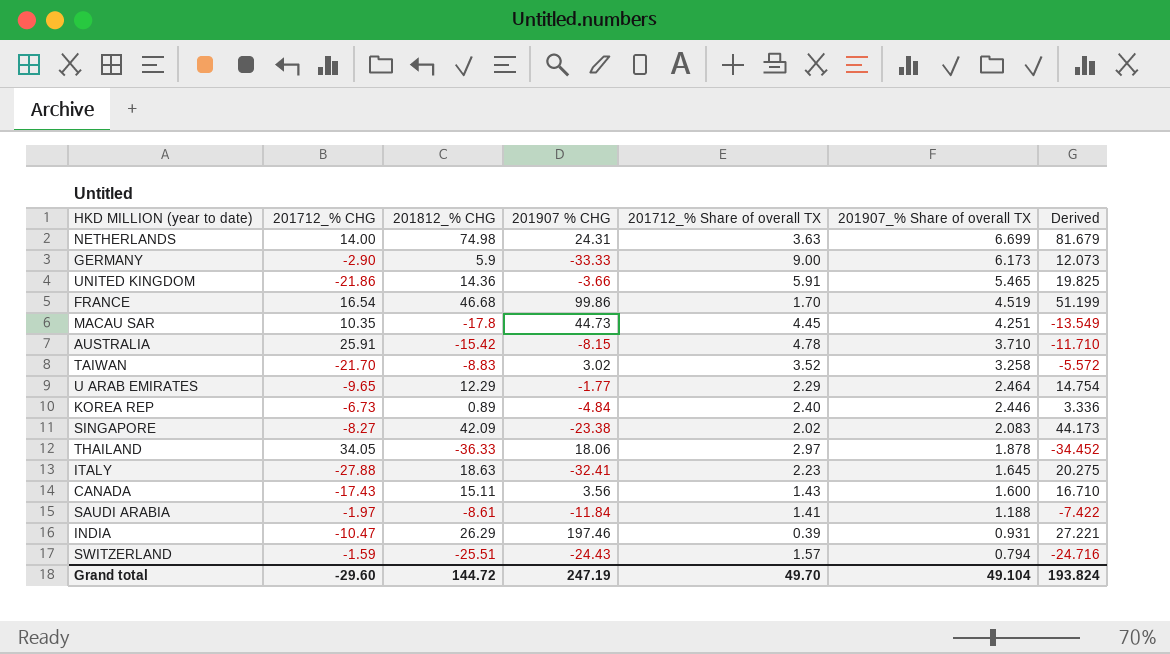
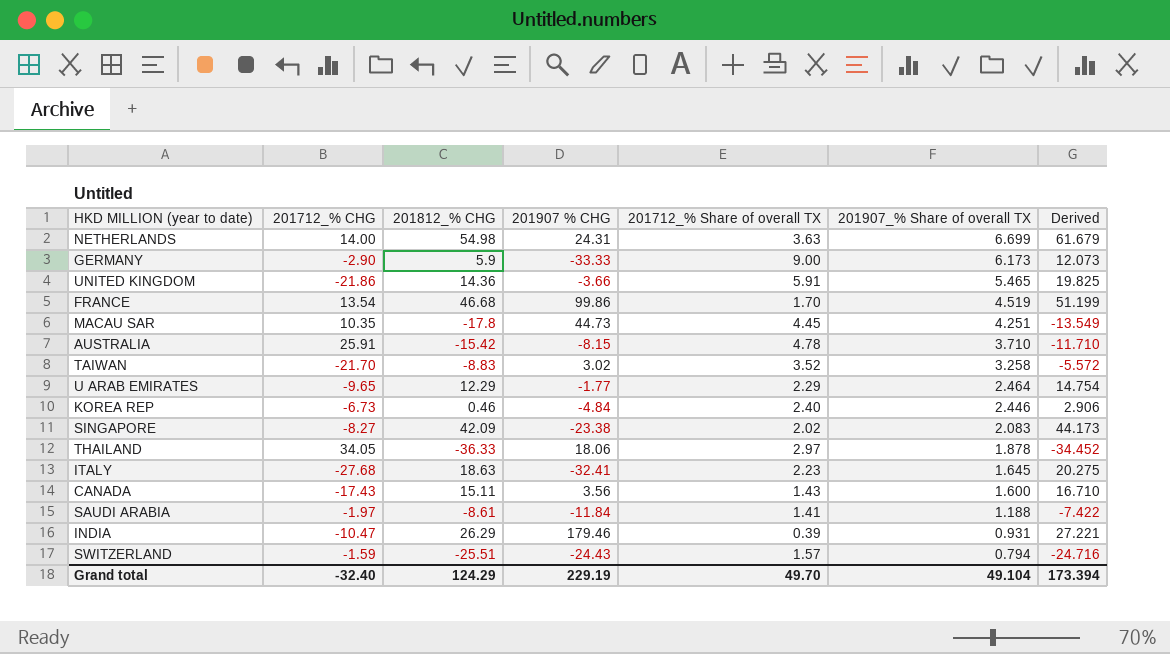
NETHERLANDS | 201812_% CHG: 74.98 -> 54.98
NETHERLANDS | Derived: 81.679 -> 61.679
FRANCE | 201712_% CHG: 16.54 -> 13.54
KOREA REP | 201812_% CHG: 0.89 -> 0.46
KOREA REP | Derived: 3.336 -> 2.906
ITALY | 201712_% CHG: -27.88 -> -27.68
INDIA | 201907 % CHG: 197.46 -> 179.46
Grand total | 201712_% CHG: -29.60 -> -32.40
Grand total | 201812_% CHG: 144.72 -> 124.29
Grand total | 201907 % CHG: 247.19 -> 229.19
Grand total | Derived: 193.824 -> 173.394

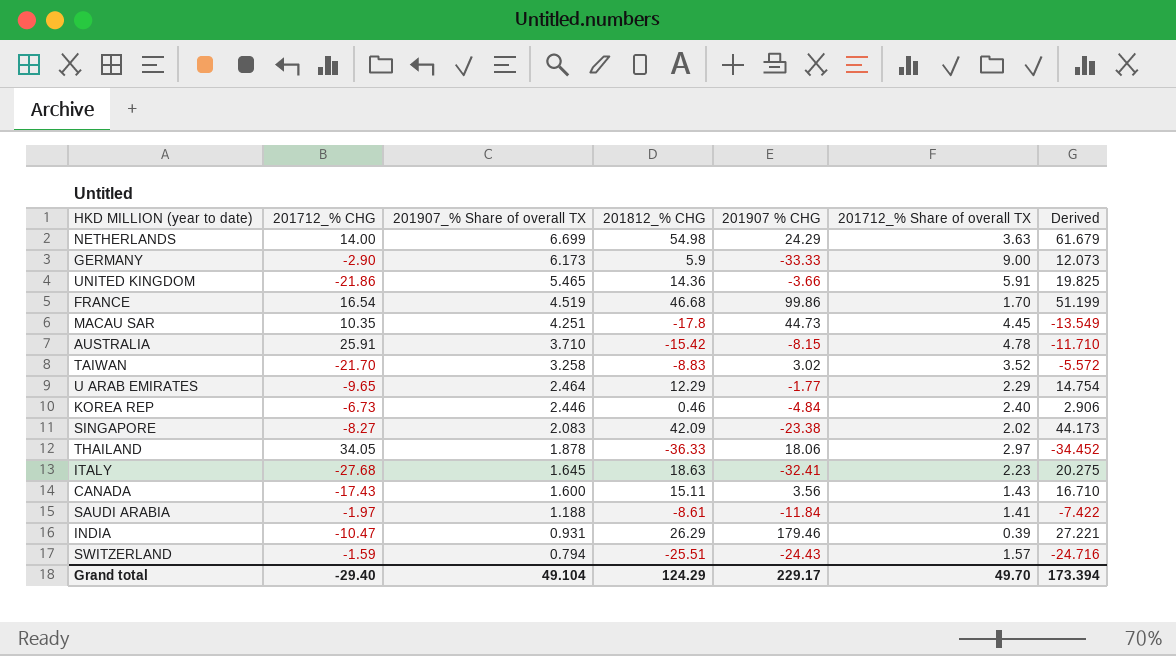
column 201907_% Share of overall TX | position: 6 -> 3
NETHERLANDS | 201907 % CHG: 24.31 -> 24.29
FRANCE | 201712_% CHG: 13.54 -> 16.54
Grand total | 201712_% CHG: -32.40 -> -29.40
Grand total | 201907 % CHG: 229.19 -> 229.17

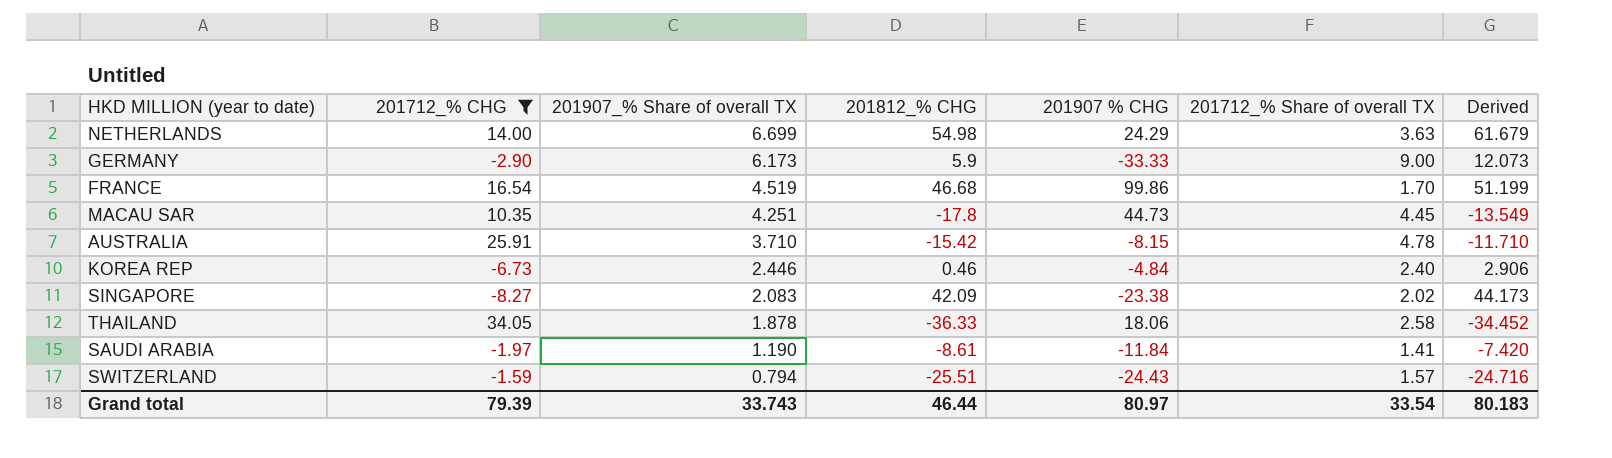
filter: none -> 201712_% CHG >= -8.27
THAILAND | 201712_% Share of overall TX: 2.97 -> 2.58
SAUDI ARABIA | 201907_% Share of overall TX: 1.188 -> 1.190
SAUDI ARABIA | Derived: -7.422 -> -7.420
Grand total | 201712_% CHG: -29.40 -> 79.39
Grand total | 201907_% Share of overall TX: 49.104 -> 33.743
Grand total | 201812_% CHG: 124.29 -> 46.44
Grand total | 201907 % CHG: 229.17 -> 80.97
Grand total | 201712_% Share of overall TX: 49.70 -> 33.54
Grand total | Derived: 173.394 -> 80.183

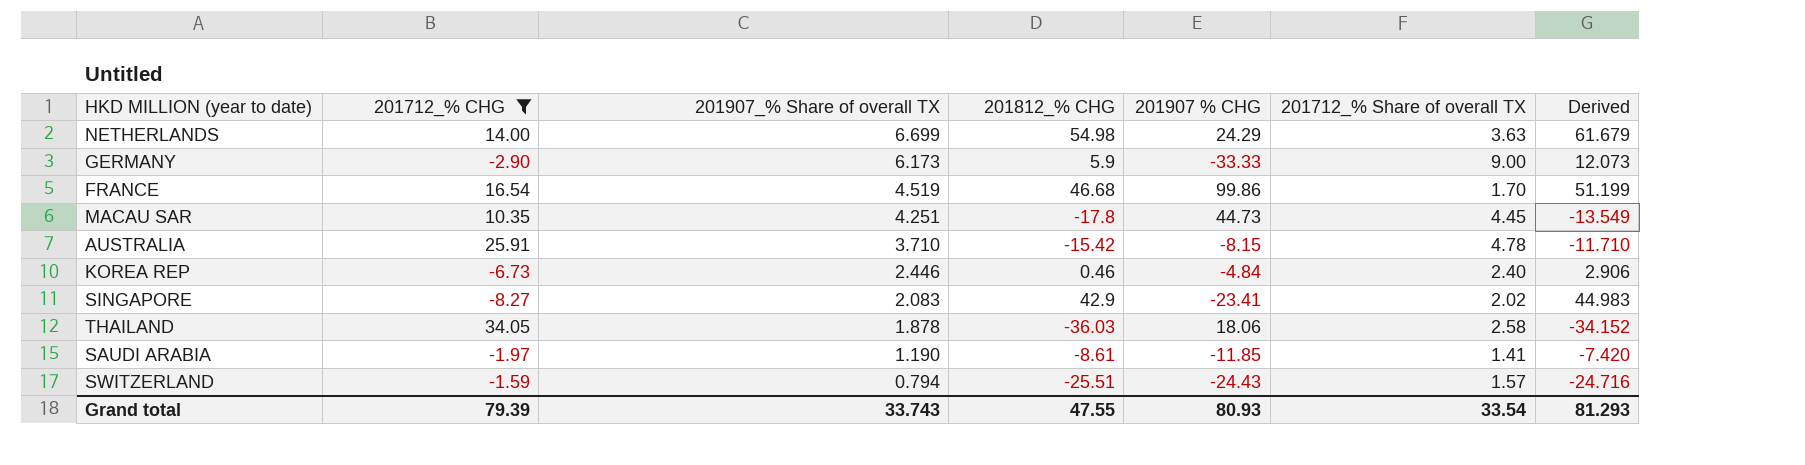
SINGAPORE | 201812_% CHG: 42.09 -> 42.9
SINGAPORE | 201907 % CHG: -23.38 -> -23.41
SINGAPORE | Derived: 44.173 -> 44.983
THAILAND | 201812_% CHG: -36.33 -> -36.03
THAILAND | Derived: -34.452 -> -34.152
SAUDI ARABIA | 201907 % CHG: -11.84 -> -11.85
Grand total | 201812_% CHG: 46.44 -> 47.55
Grand total | 201907 % CHG: 80.97 -> 80.93
Grand total | Derived: 80.183 -> 81.293

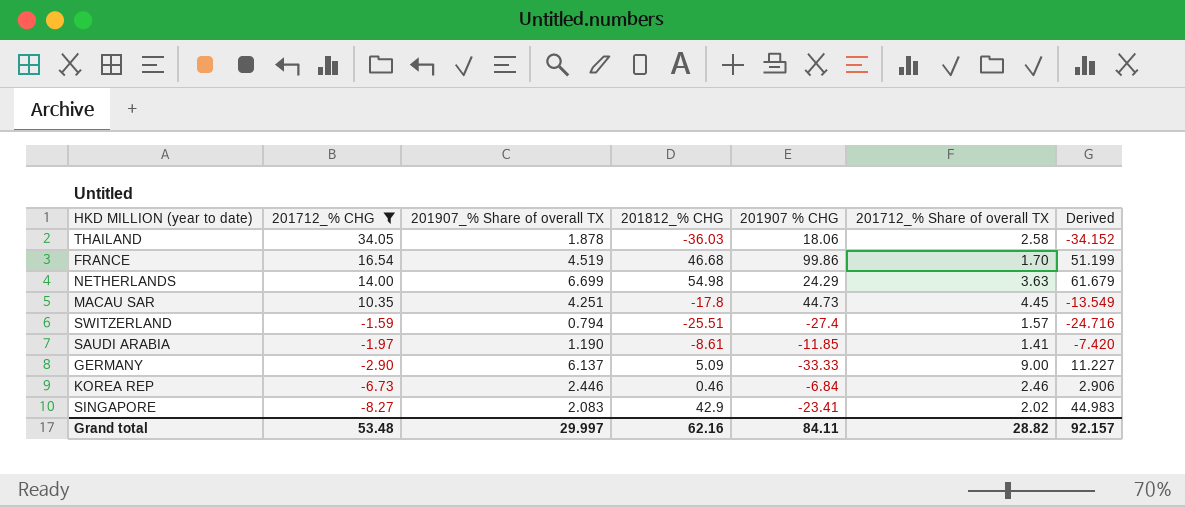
row order: 201907_% Share of overall TX descending -> 201712_% CHG descending
row AUSTRALIA: 25.91 | 3.710 | -15.42 | -8.15 | 4.78 | -11.710 -> none
SWITZERLAND | 201907 % CHG: -24.43 -> -27.4
GERMANY | 201907_% Share of overall TX: 6.173 -> 6.137
GERMANY | 201812_% CHG: 5.9 -> 5.09
GERMANY | Derived: 12.073 -> 11.227
KOREA REP | 201907 % CHG: -4.84 -> -6.84
KOREA REP | 201712_% Share of overall TX: 2.40 -> 2.46
Grand total | 201712_% CHG: 79.39 -> 53.48
Grand total | 201907_% Share of overall TX: 33.743 -> 29.997
Grand total | 201812_% CHG: 47.55 -> 62.16
Grand total | 201907 % CHG: 80.93 -> 84.11
Grand total | 201712_% Share of overall TX: 33.54 -> 28.82
Grand total | Derived: 81.293 -> 92.157

